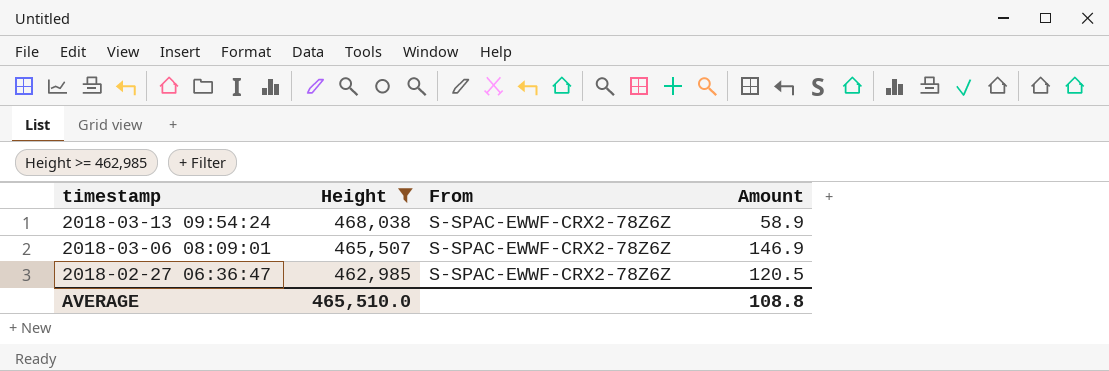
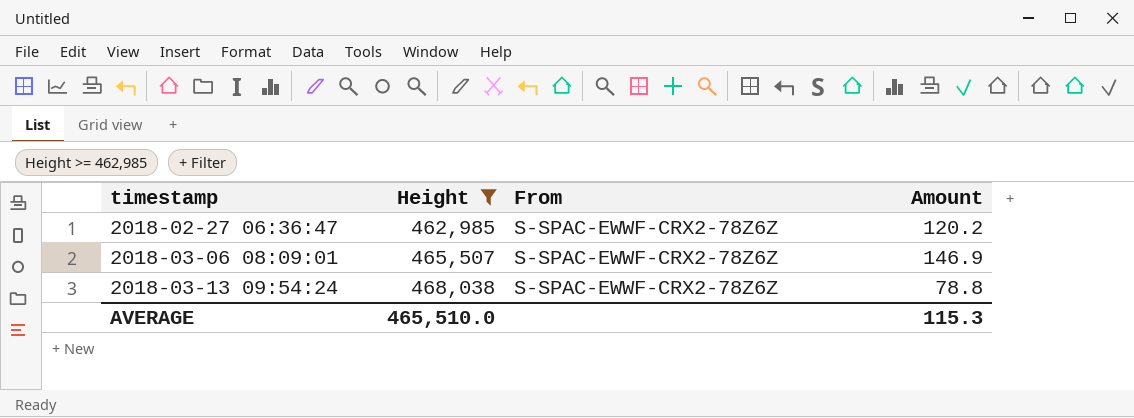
row order: timestamp descending -> timestamp ascending
2018-02-27 06:36:47 | Amount: 120.5 -> 120.2
2018-03-13 09:54:24 | Amount: 58.9 -> 78.8
AVERAGE | Amount: 108.8 -> 115.3

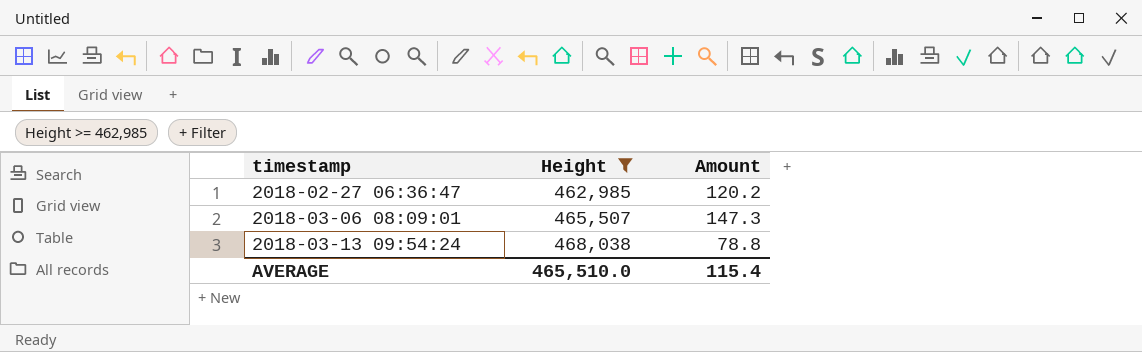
column From | position: 3 -> none
2018-03-06 08:09:01 | Amount: 146.9 -> 147.3
AVERAGE | Amount: 115.3 -> 115.4

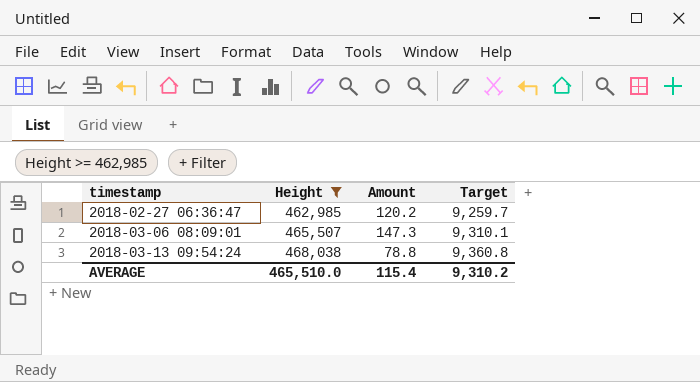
column Target | formula: none -> [Height] * 0.02

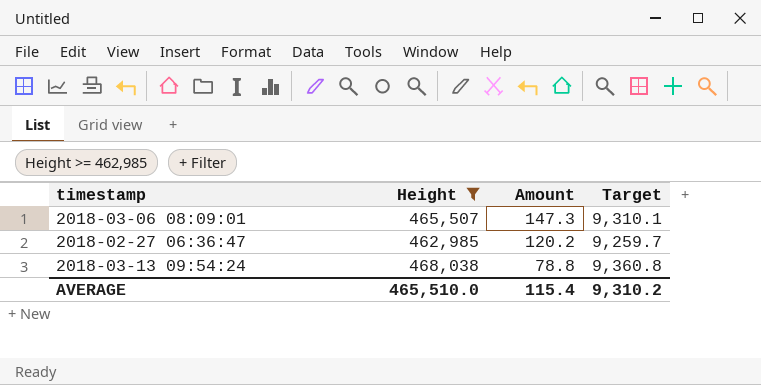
row order: timestamp ascending -> Amount descending

